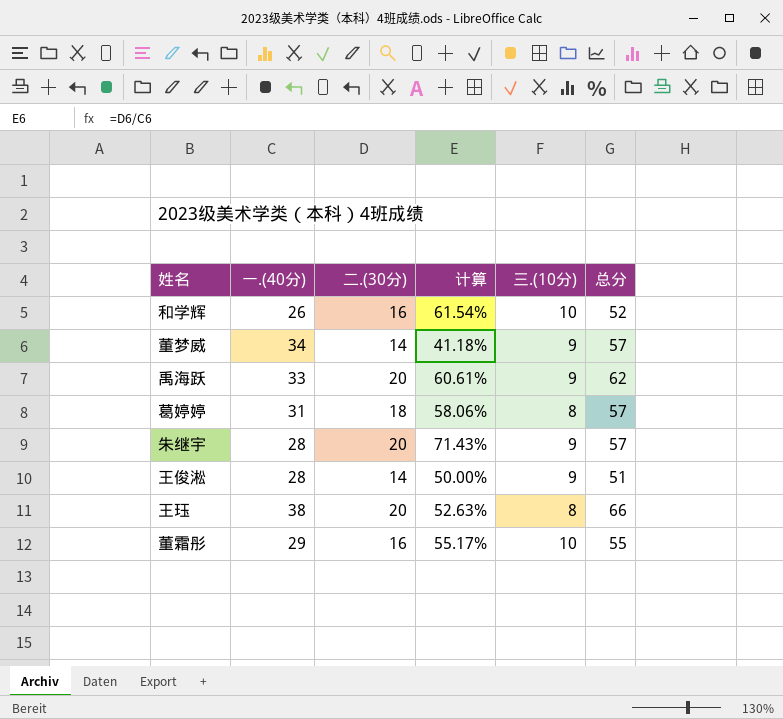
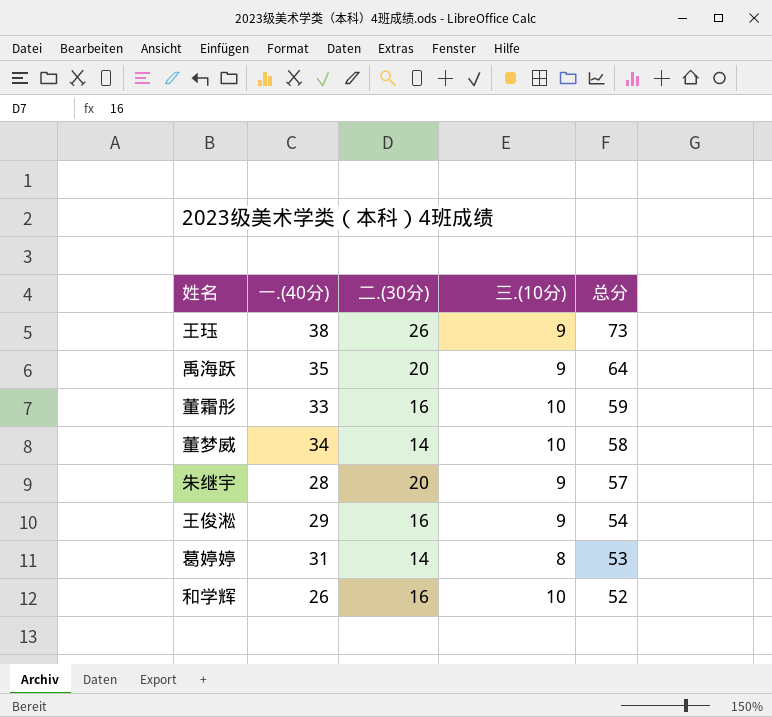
row order: none -> 总分 descending
column 计算 | formula: [二.(30分)] / [一.(40分)] -> none
王珏 | 二.(30分): 20 -> 26
王珏 | 三.(10分): 8 -> 9
王珏 | 总分: 66 -> 73
禹海跃 | 一.(40分): 33 -> 35
禹海跃 | 总分: 62 -> 64
董霜彤 | 一.(40分): 29 -> 33
董霜彤 | 总分: 55 -> 59
董梦威 | 三.(10分): 9 -> 10
董梦威 | 总分: 57 -> 58
王俊淞 | 一.(40分): 28 -> 29
王俊淞 | 二.(30分): 14 -> 16
王俊淞 | 总分: 51 -> 54
葛婷婷 | 二.(30分): 18 -> 14
葛婷婷 | 总分: 57 -> 53

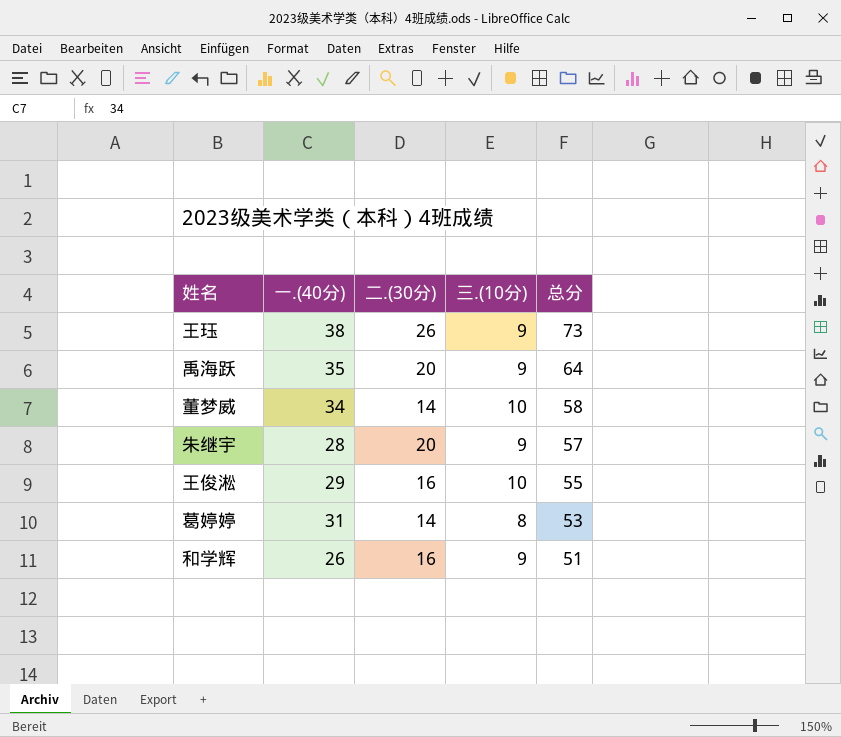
row 董霜彤: 33 | 16 | 10 | 59 -> none
王俊淞 | 三.(10分): 9 -> 10
王俊淞 | 总分: 54 -> 55
和学辉 | 三.(10分): 10 -> 9
和学辉 | 总分: 52 -> 51

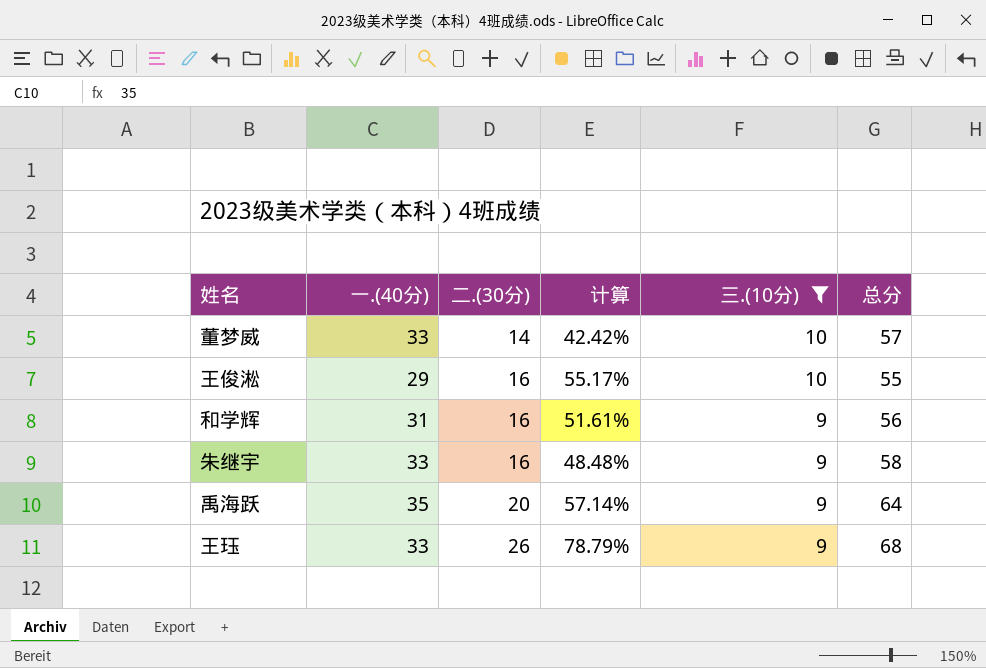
filter: none -> 三.(10分) != 8
row order: 总分 descending -> 二.(30分) ascending
column 计算 | formula: none -> [二.(30分)] / [一.(40分)]
董梦威 | 一.(40分): 34 -> 33
董梦威 | 总分: 58 -> 57
和学辉 | 一.(40分): 26 -> 31
和学辉 | 总分: 51 -> 56
朱继宇 | 一.(40分): 28 -> 33
朱继宇 | 二.(30分): 20 -> 16
朱继宇 | 总分: 57 -> 58
王珏 | 一.(40分): 38 -> 33
王珏 | 总分: 73 -> 68

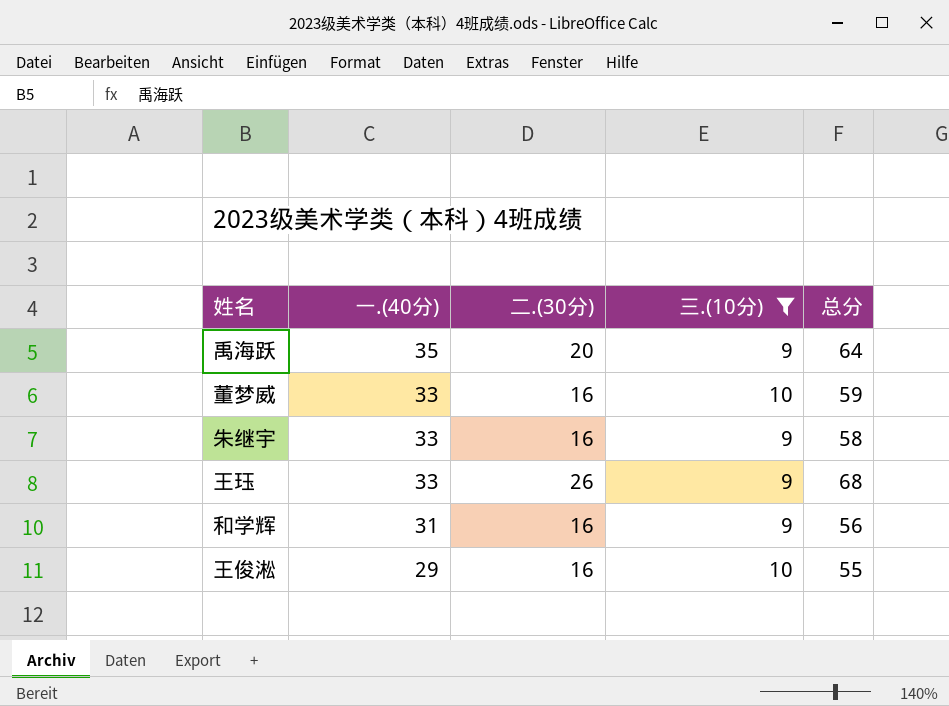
row order: 二.(30分) ascending -> 一.(40分) descending
column 计算 | formula: [二.(30分)] / [一.(40分)] -> none
董梦威 | 二.(30分): 14 -> 16
董梦威 | 总分: 57 -> 59

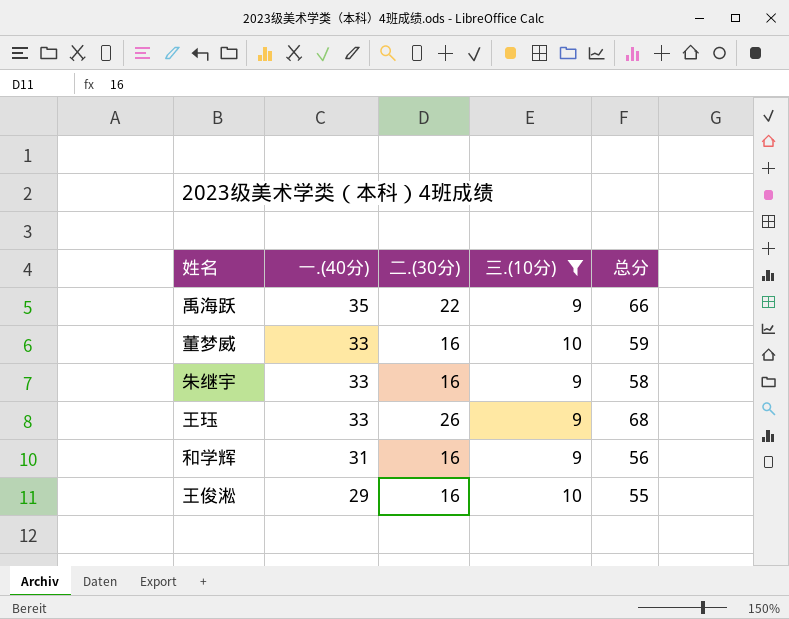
禹海跃 | 二.(30分): 20 -> 22
禹海跃 | 总分: 64 -> 66

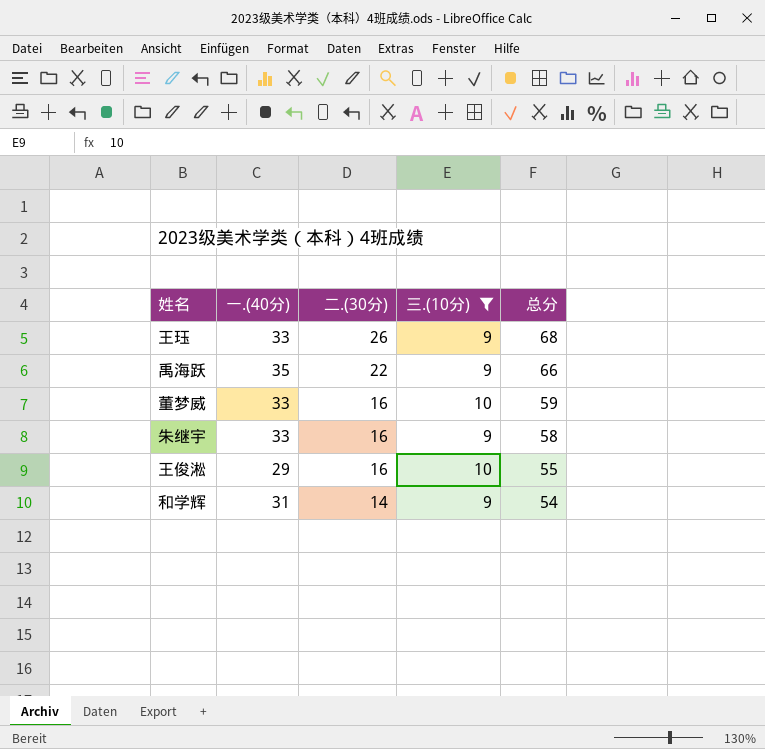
row order: 一.(40分) descending -> 二.(30分) descending
和学辉 | 二.(30分): 16 -> 14
和学辉 | 总分: 56 -> 54

